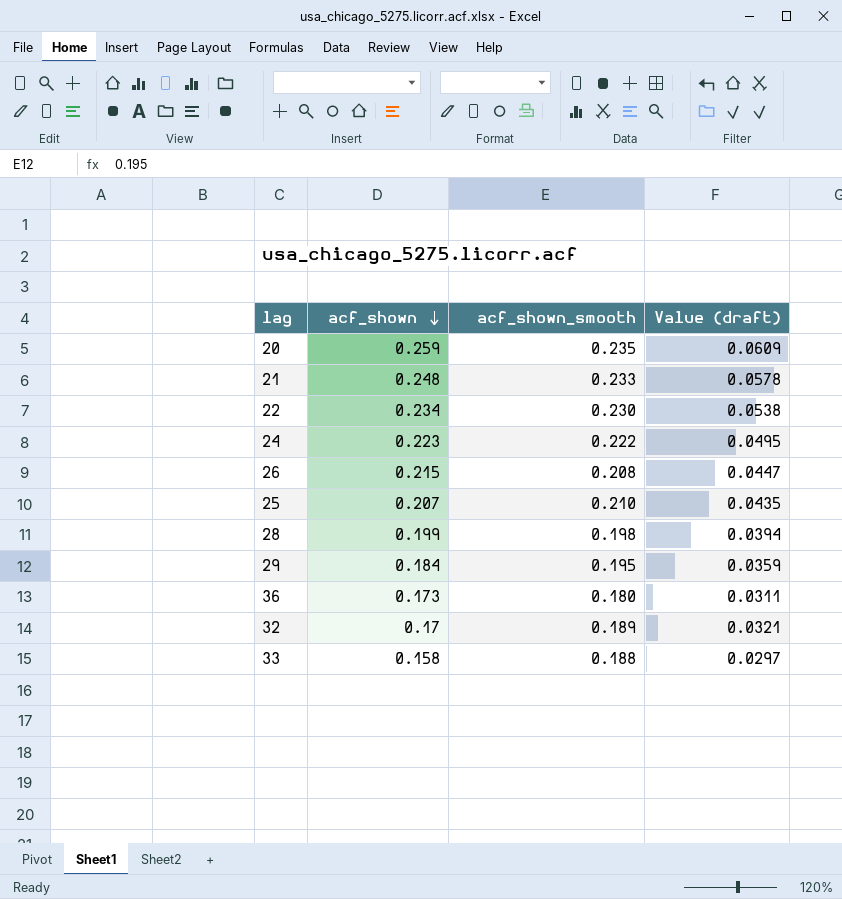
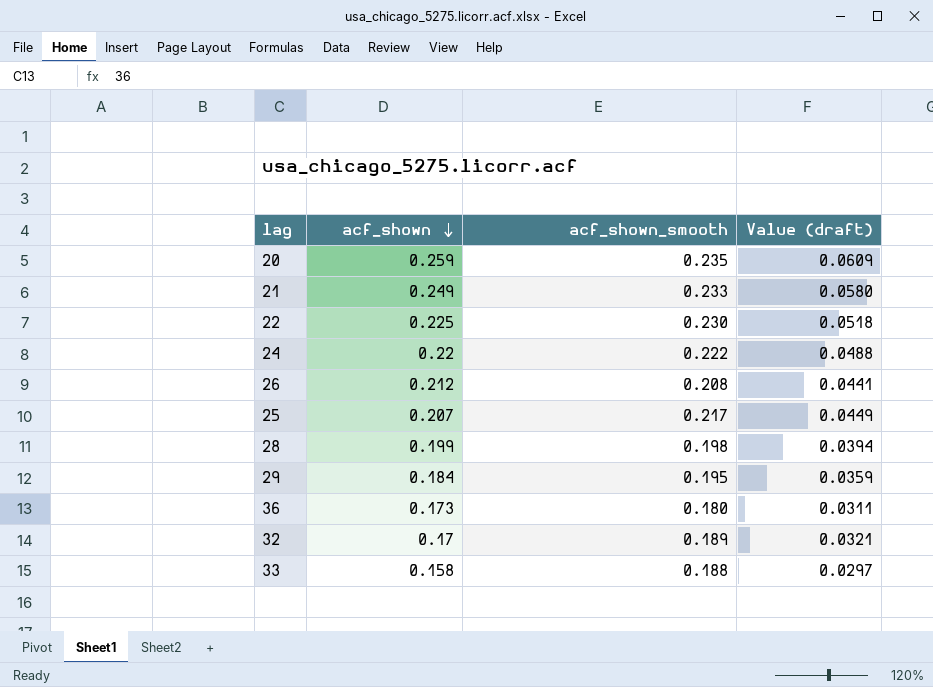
21 | acf_shown: 0.248 -> 0.249
21 | Value (draft): 0.0578 -> 0.0580
22 | acf_shown: 0.234 -> 0.225
22 | Value (draft): 0.0538 -> 0.0518
24 | acf_shown: 0.223 -> 0.22
24 | Value (draft): 0.0495 -> 0.0488
26 | acf_shown: 0.215 -> 0.212
26 | Value (draft): 0.0447 -> 0.0441
25 | acf_shown_smooth: 0.210 -> 0.217
25 | Value (draft): 0.0435 -> 0.0449

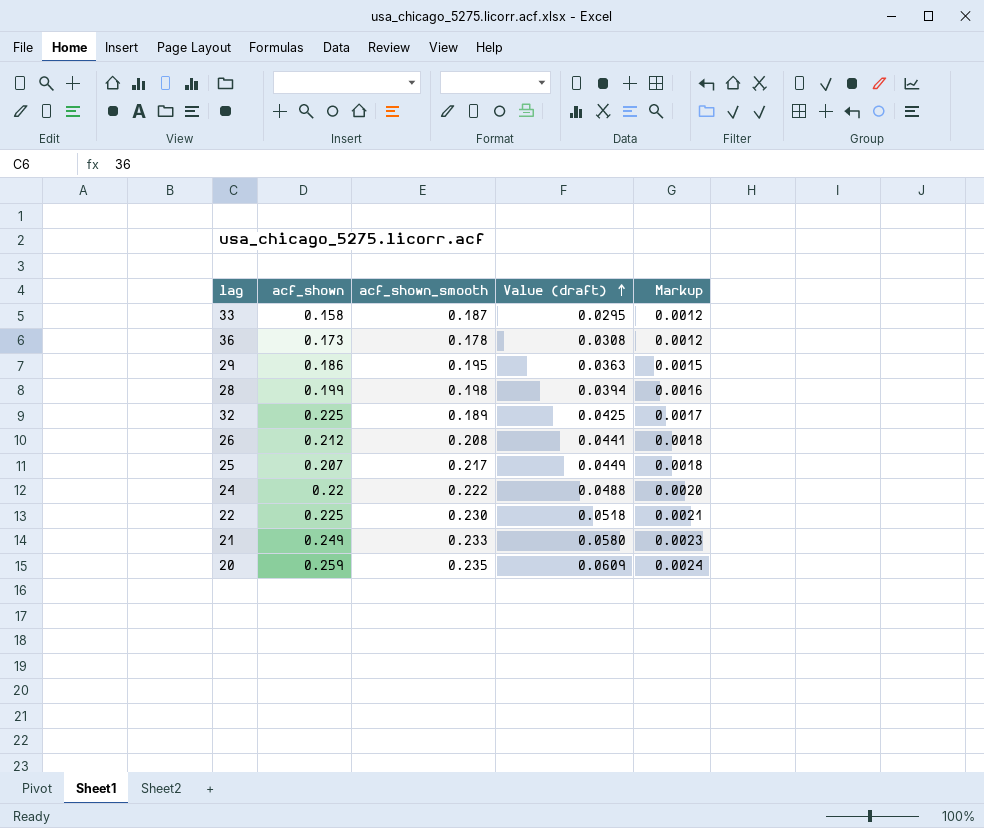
row order: acf_shown descending -> Value (draft) ascending
column Markup | formula: none -> [Value (draft)] * 0.04
33 | acf_shown_smooth: 0.188 -> 0.187
33 | Value (draft): 0.0297 -> 0.0295
36 | acf_shown_smooth: 0.180 -> 0.178
36 | Value (draft): 0.0311 -> 0.0308
29 | acf_shown: 0.184 -> 0.186
29 | Value (draft): 0.0359 -> 0.0363
32 | acf_shown: 0.17 -> 0.225
32 | Value (draft): 0.0321 -> 0.0425

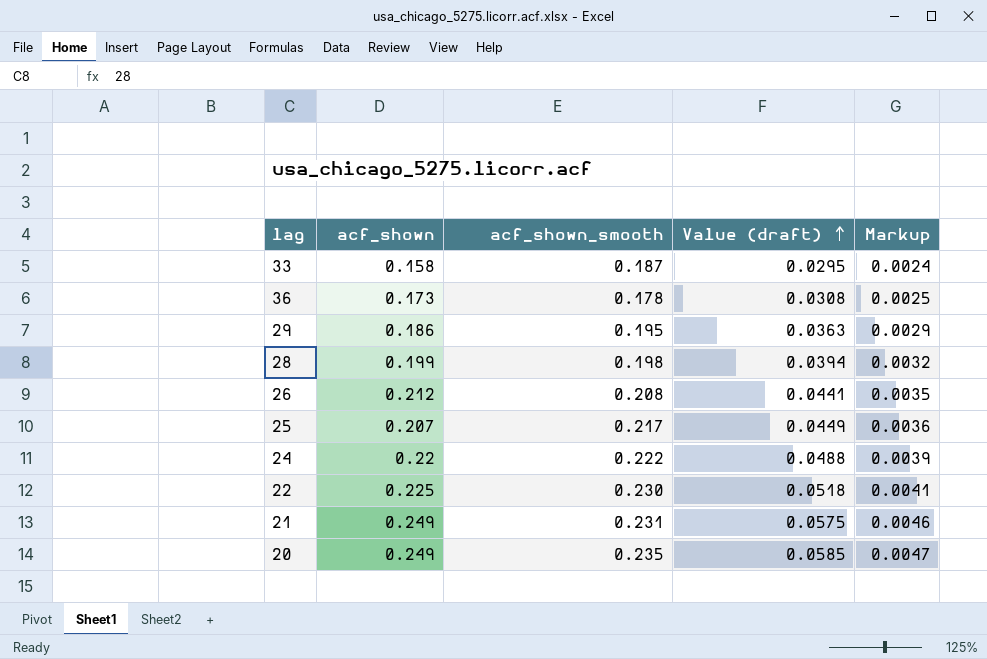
column Markup | formula: [Value (draft)] * 0.04 -> [Value (draft)] * 0.08
row 32: 0.225 | 0.189 | 0.0425 | 0.0017 -> none
21 | acf_shown_smooth: 0.233 -> 0.231
21 | Value (draft): 0.0580 -> 0.0575
20 | acf_shown: 0.259 -> 0.249
20 | Value (draft): 0.0609 -> 0.0585

